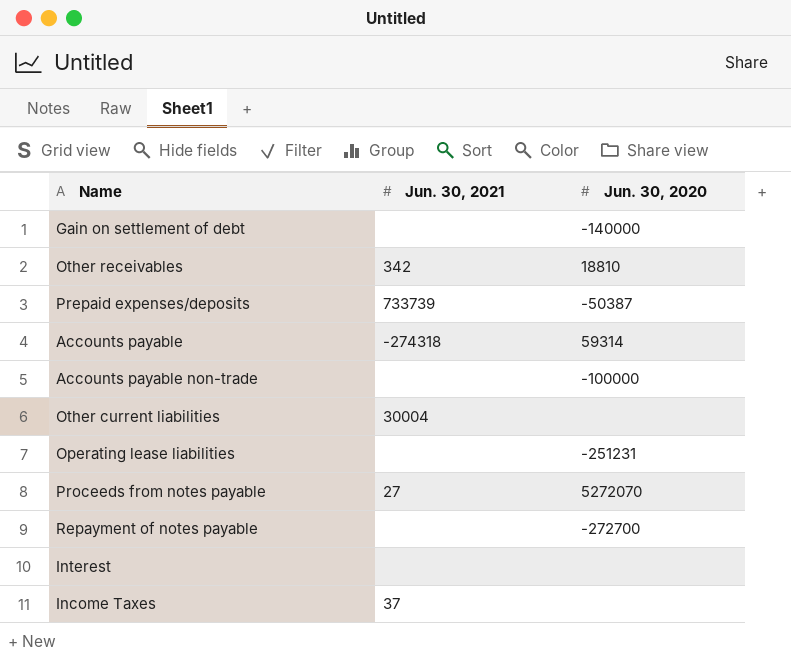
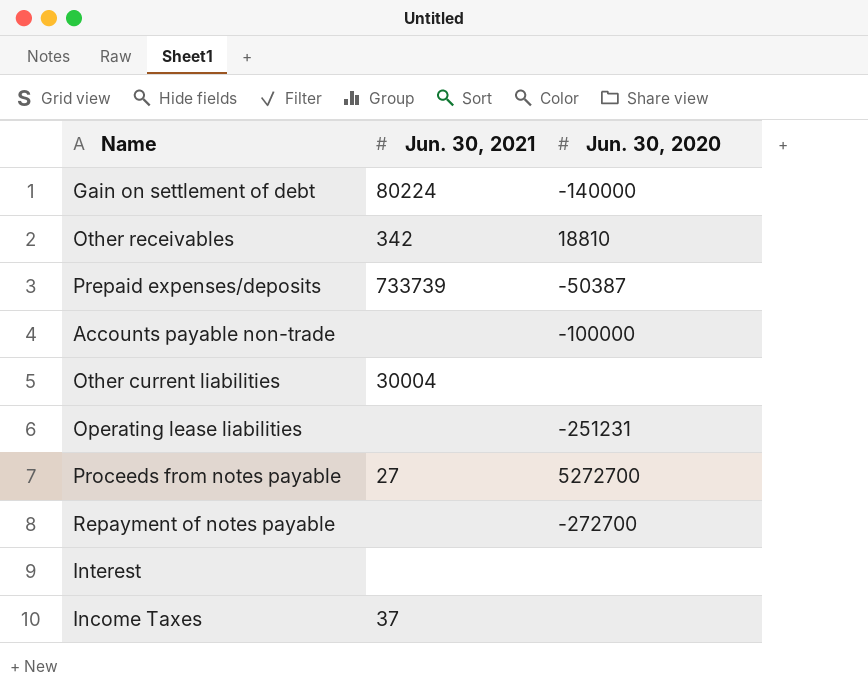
row Accounts payable: -274318 | 59314 -> none
Gain on settlement of debt | Jun. 30, 2021: none -> 80224
Proceeds from notes payable | Jun. 30, 2020: 5272070 -> 5272700

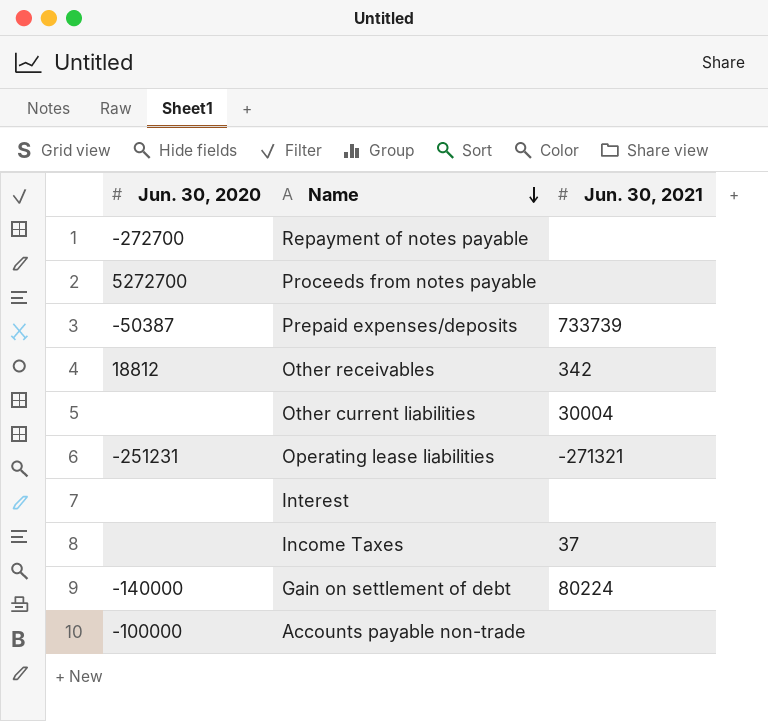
row order: none -> Name descending
column Jun. 30, 2020 | position: 3 -> 1
Proceeds from notes payable | Jun. 30, 2021: 27 -> none
Other receivables | Jun. 30, 2020: 18810 -> 18812
Operating lease liabilities | Jun. 30, 2021: none -> -271321

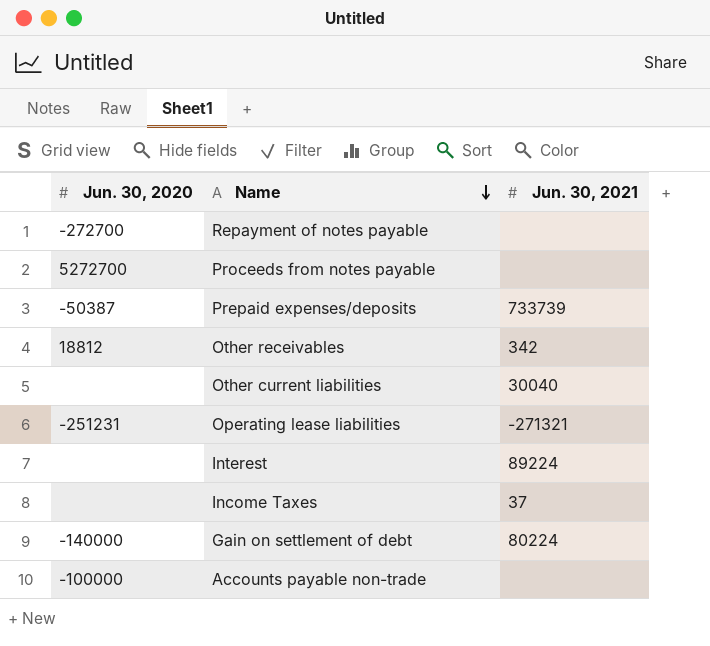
Other current liabilities | Jun. 30, 2021: 30004 -> 30040
Interest | Jun. 30, 2021: none -> 89224

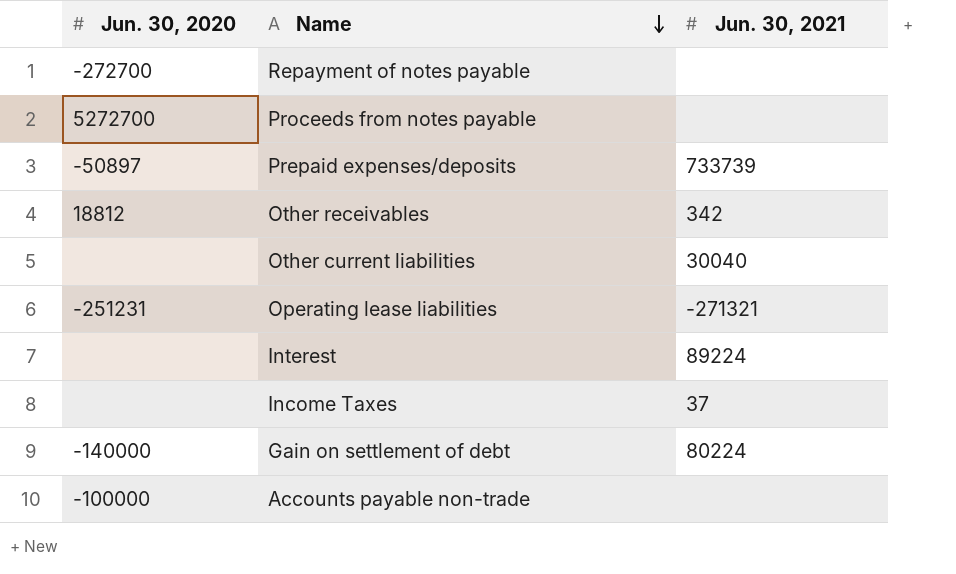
Prepaid expenses/deposits | Jun. 30, 2020: -50387 -> -50897

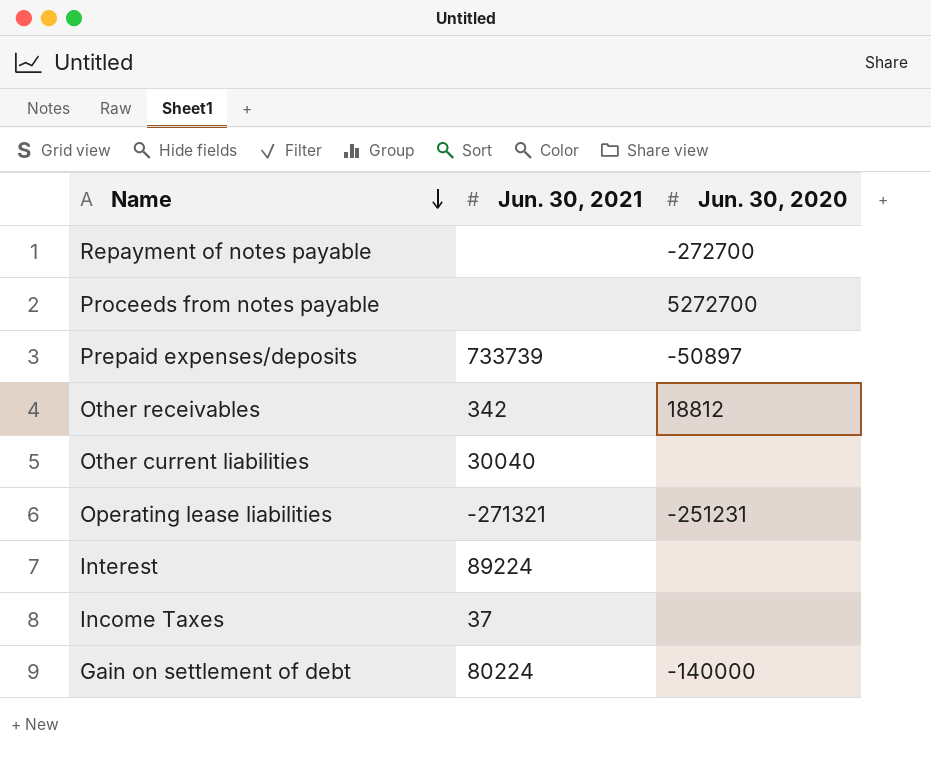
column Jun. 30, 2020 | position: 1 -> 3
row Accounts payable non-trade: -100000 | none -> none

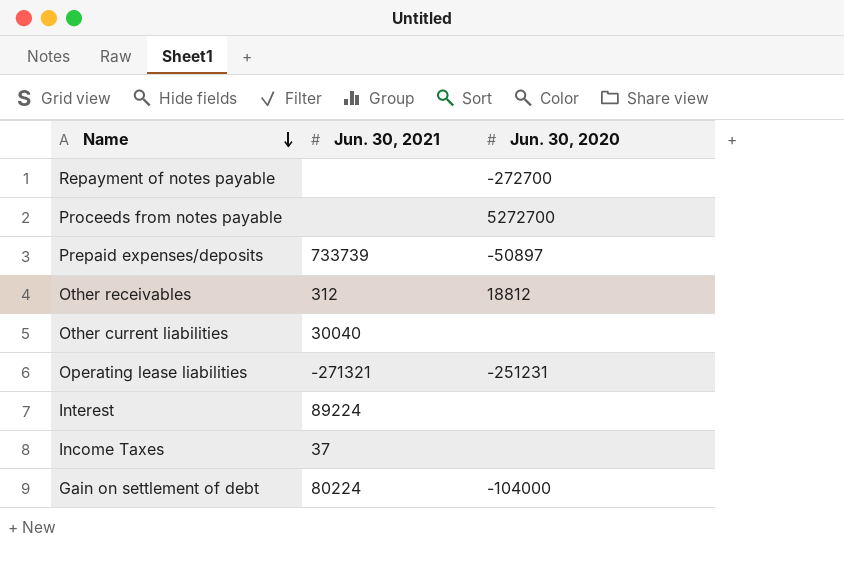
Other receivables | Jun. 30, 2021: 342 -> 312
Gain on settlement of debt | Jun. 30, 2020: -140000 -> -104000

